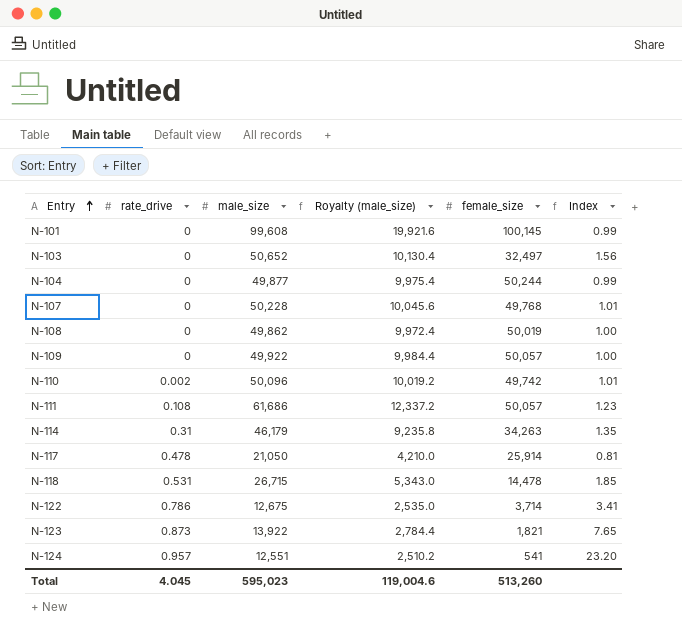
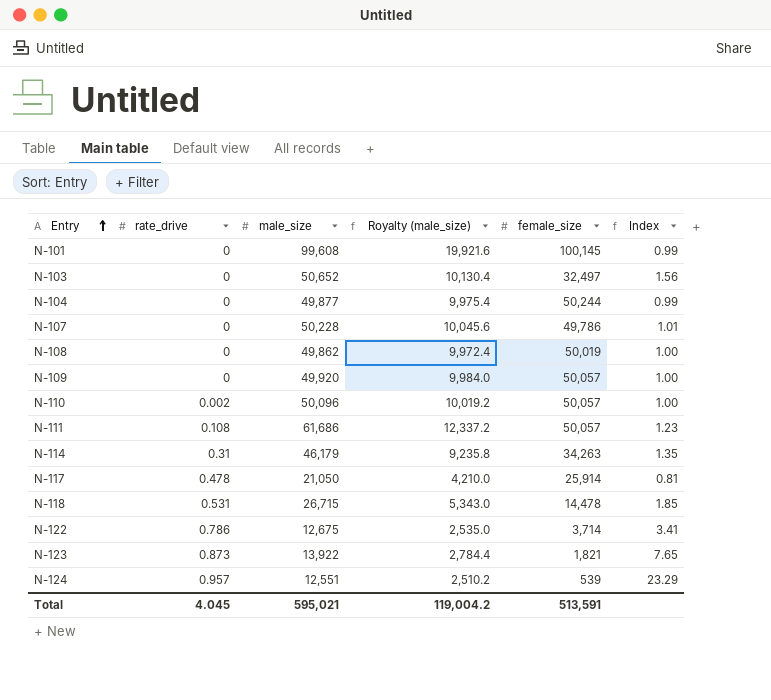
N-107 | female_size: 49,768 -> 49,786
N-109 | male_size: 49,922 -> 49,920
N-109 | Royalty (male_size): 9,984.4 -> 9,984.0
N-110 | female_size: 49,742 -> 50,057
N-110 | Index: 1.01 -> 1.00
N-124 | female_size: 541 -> 539
N-124 | Index: 23.20 -> 23.29
Total | male_size: 595,023 -> 595,021
Total | Royalty (male_size): 119,004.6 -> 119,004.2
Total | female_size: 513,260 -> 513,591

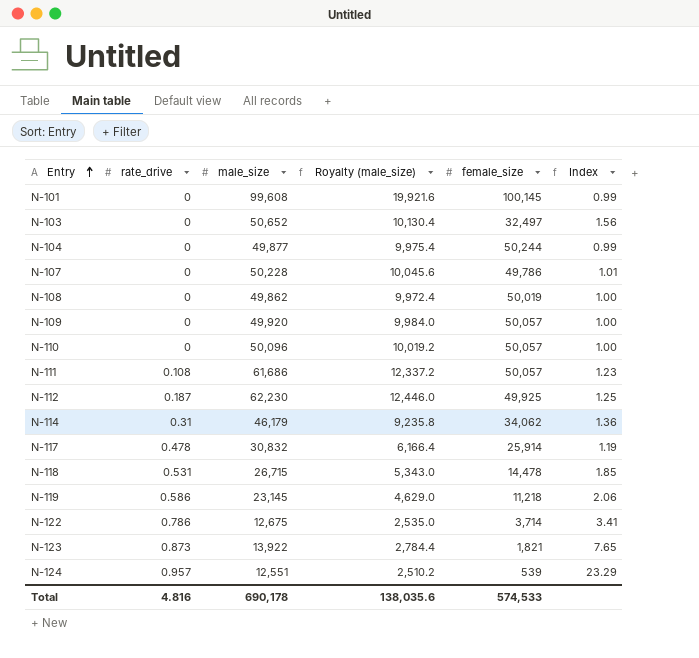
N-110 | rate_drive: 0.002 -> 0
row N-112: none -> 0.187 | 62,230 | 12,446.0 | 49,925 | 1.25
N-114 | female_size: 34,263 -> 34,062
N-114 | Index: 1.35 -> 1.36
N-117 | male_size: 21,050 -> 30,832
N-117 | Royalty (male_size): 4,210.0 -> 6,166.4
N-117 | Index: 0.81 -> 1.19
row N-119: none -> 0.586 | 23,145 | 4,629.0 | 11,218 | 2.06
Total | rate_drive: 4.045 -> 4.816
Total | male_size: 595,021 -> 690,178
Total | Royalty (male_size): 119,004.2 -> 138,035.6
Total | female_size: 513,591 -> 574,533

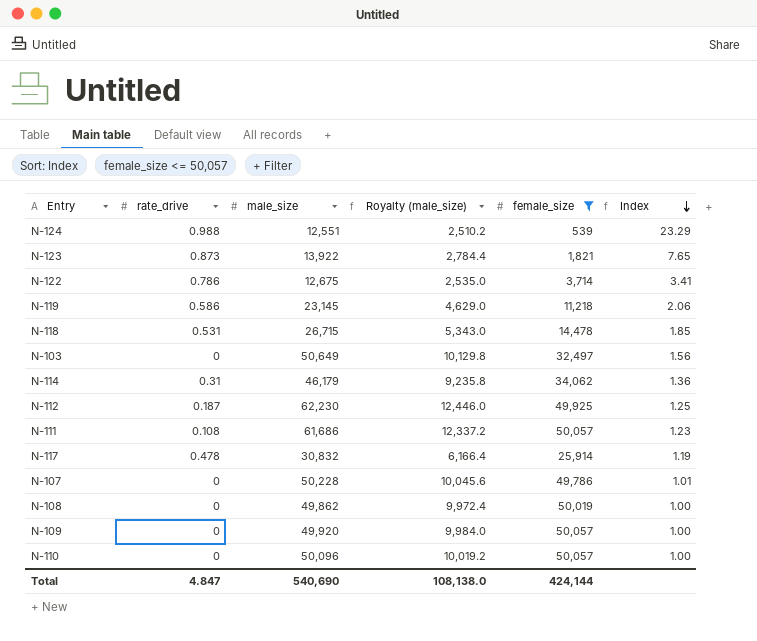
filter: none -> female_size <= 50,057
row order: Entry ascending -> Index descending
N-124 | rate_drive: 0.957 -> 0.988
N-103 | male_size: 50,652 -> 50,649
N-103 | Royalty (male_size): 10,130.4 -> 10,129.8
Total | rate_drive: 4.816 -> 4.847
Total | male_size: 690,178 -> 540,690
Total | Royalty (male_size): 138,035.6 -> 108,138.0
Total | female_size: 574,533 -> 424,144

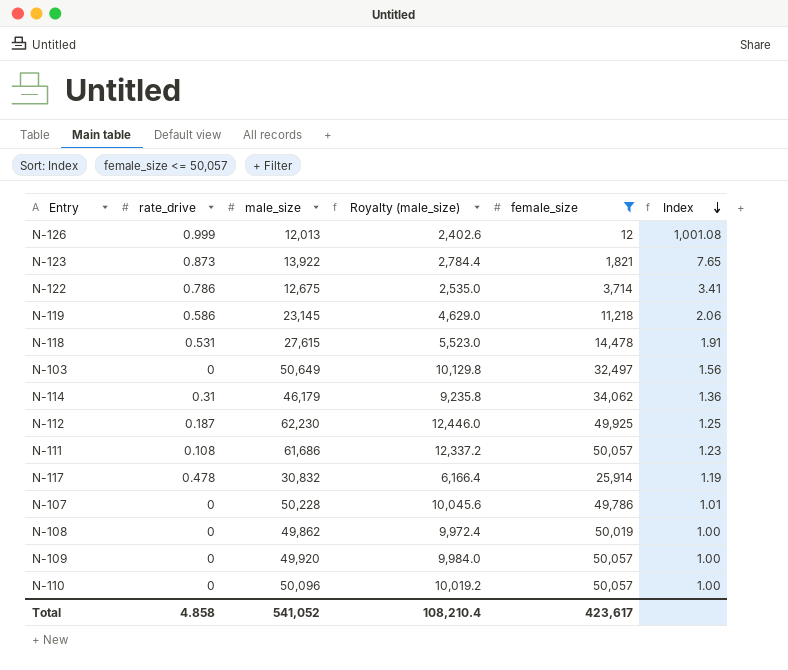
row N-124: 0.988 | 12,551 | 2,510.2 | 539 | 23.29 -> none
row N-126: none -> 0.999 | 12,013 | 2,402.6 | 12 | 1,001.08
N-118 | male_size: 26,715 -> 27,615
N-118 | Royalty (male_size): 5,343.0 -> 5,523.0
N-118 | Index: 1.85 -> 1.91
Total | rate_drive: 4.847 -> 4.858
Total | male_size: 540,690 -> 541,052
Total | Royalty (male_size): 108,138.0 -> 108,210.4
Total | female_size: 424,144 -> 423,617

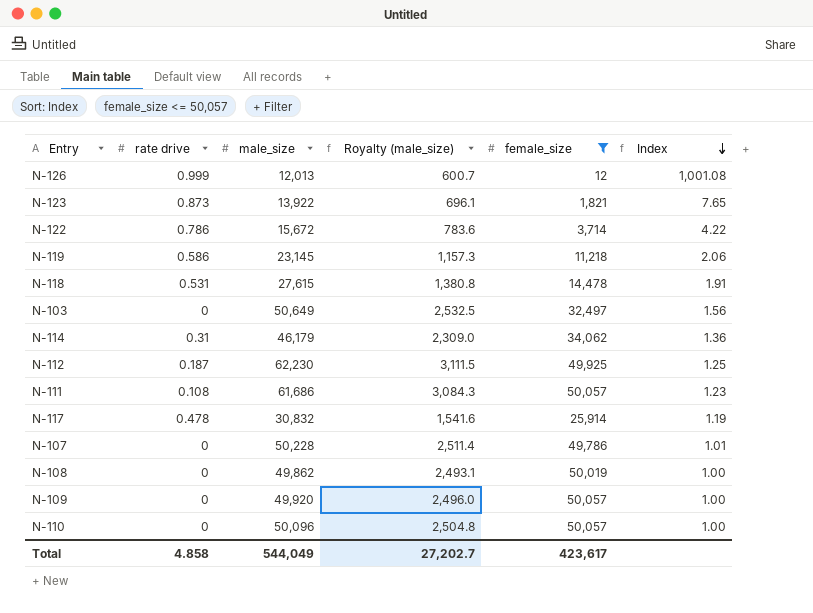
column name: rate_drive -> rate drive
column Royalty (male_size) | formula: [male_size] * 0.2 -> [male_size] * 0.05
N-122 | male_size: 12,675 -> 15,672
N-122 | Index: 3.41 -> 4.22
Total | male_size: 541,052 -> 544,049
Total | Royalty (male_size): 108,210.4 -> 27,202.7

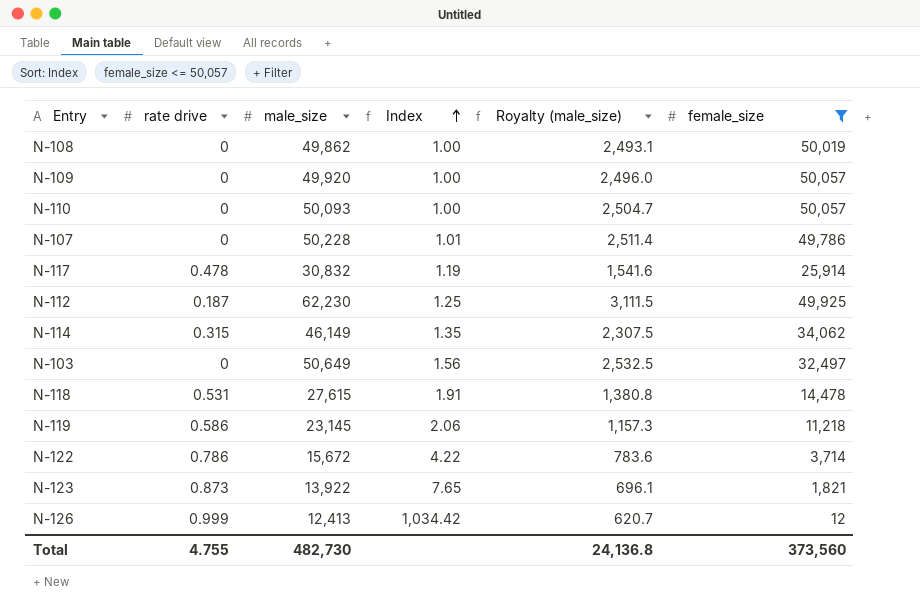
row order: Index descending -> Index ascending
column Index | position: 6 -> 4
row N-111: 0.108 | 61,686 | 3,084.3 | 50,057 | 1.23 -> none
N-110 | male_size: 50,096 -> 50,093
N-110 | Royalty (male_size): 2,504.8 -> 2,504.7
N-114 | rate drive: 0.31 -> 0.315
N-114 | male_size: 46,179 -> 46,149
N-114 | Index: 1.36 -> 1.35
N-114 | Royalty (male_size): 2,309.0 -> 2,307.5
N-126 | male_size: 12,013 -> 12,413
N-126 | Index: 1,001.08 -> 1,034.42
N-126 | Royalty (male_size): 600.7 -> 620.7
Total | rate drive: 4.858 -> 4.755
Total | male_size: 544,049 -> 482,730
Total | Royalty (male_size): 27,202.7 -> 24,136.8
Total | female_size: 423,617 -> 373,560

